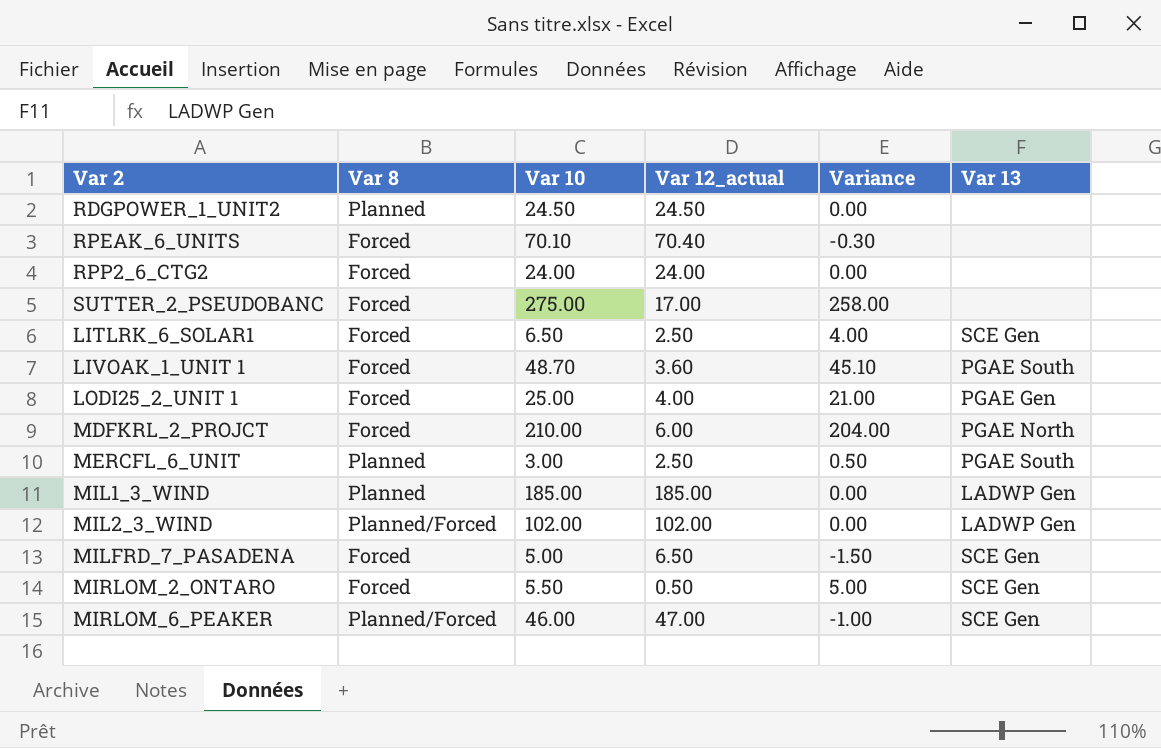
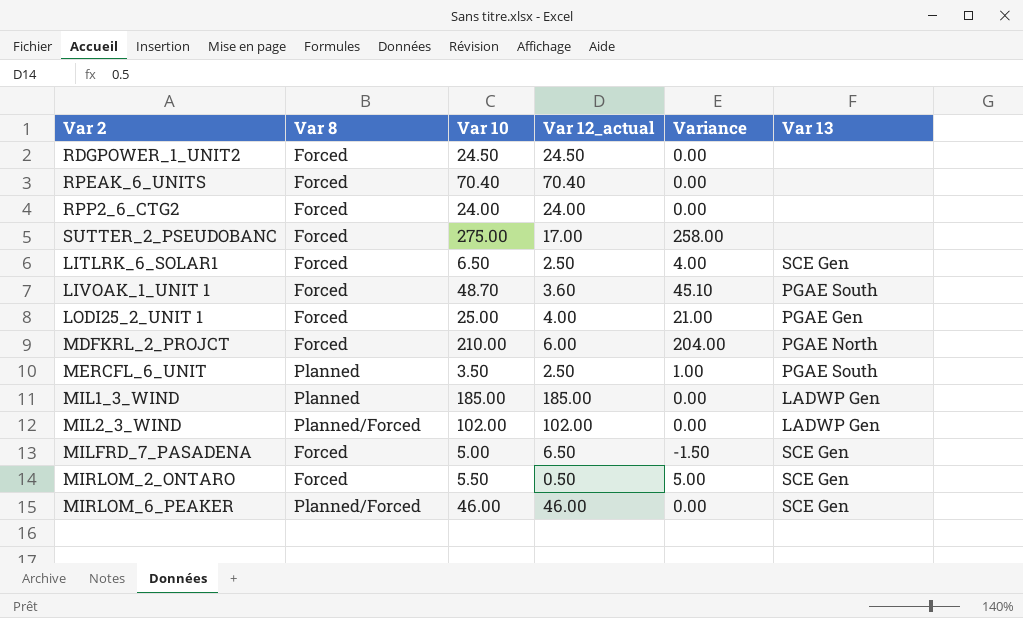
RDGPOWER_1_UNIT2 | Var 8: Planned -> Forced
RPEAK_6_UNITS | Var 10: 70.10 -> 70.40
RPEAK_6_UNITS | Variance: -0.30 -> 0.00
MERCFL_6_UNIT | Var 10: 3.00 -> 3.50
MERCFL_6_UNIT | Variance: 0.50 -> 1.00
MIRLOM_6_PEAKER | Var 12_actual: 47.00 -> 46.00
MIRLOM_6_PEAKER | Variance: -1.00 -> 0.00

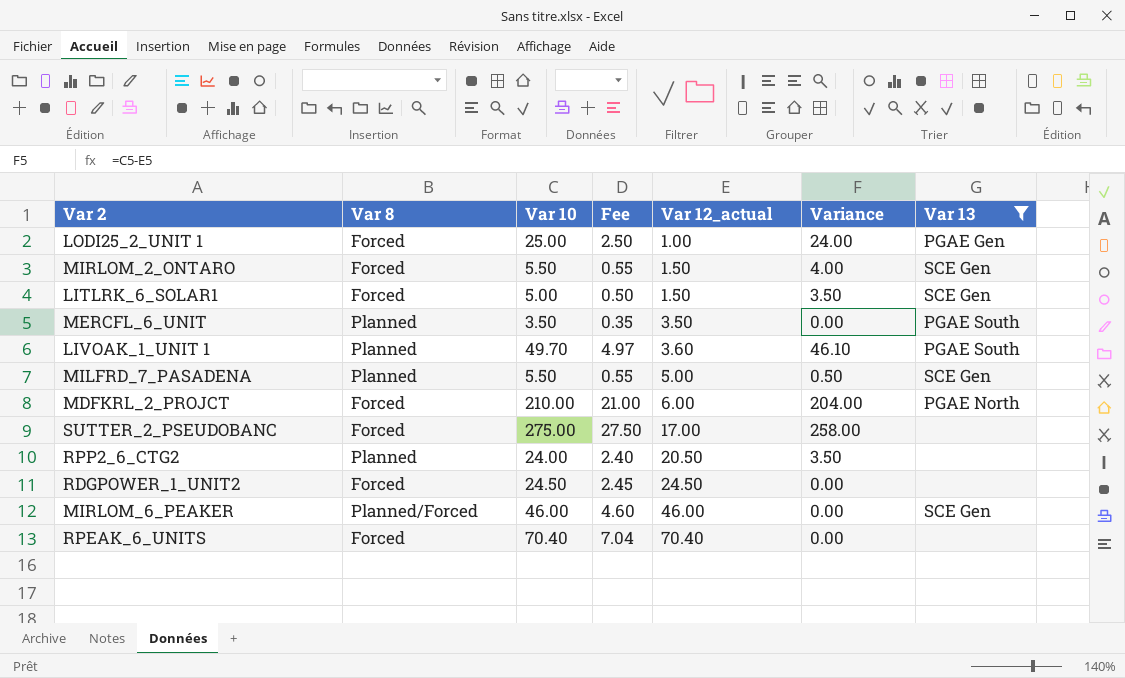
filter: none -> Var 13 != LADWP Gen
row order: none -> Var 12_actual ascending
column Fee | formula: none -> [Var 10] * 0.1
LODI25_2_UNIT 1 | Var 12_actual: 4.00 -> 1.00
LODI25_2_UNIT 1 | Variance: 21.00 -> 24.00
MIRLOM_2_ONTARO | Var 12_actual: 0.50 -> 1.50
MIRLOM_2_ONTARO | Variance: 5.00 -> 4.00
LITLRK_6_SOLAR1 | Var 10: 6.50 -> 5.00
LITLRK_6_SOLAR1 | Var 12_actual: 2.50 -> 1.50
LITLRK_6_SOLAR1 | Variance: 4.00 -> 3.50
MERCFL_6_UNIT | Var 12_actual: 2.50 -> 3.50
MERCFL_6_UNIT | Variance: 1.00 -> 0.00
LIVOAK_1_UNIT 1 | Var 8: Forced -> Planned
LIVOAK_1_UNIT 1 | Var 10: 48.70 -> 49.70
LIVOAK_1_UNIT 1 | Variance: 45.10 -> 46.10
MILFRD_7_PASADENA | Var 8: Forced -> Planned
MILFRD_7_PASADENA | Var 10: 5.00 -> 5.50
MILFRD_7_PASADENA | Var 12_actual: 6.50 -> 5.00
MILFRD_7_PASADENA | Variance: -1.50 -> 0.50
RPP2_6_CTG2 | Var 8: Forced -> Planned
RPP2_6_CTG2 | Var 12_actual: 24.00 -> 20.50
RPP2_6_CTG2 | Variance: 0.00 -> 3.50

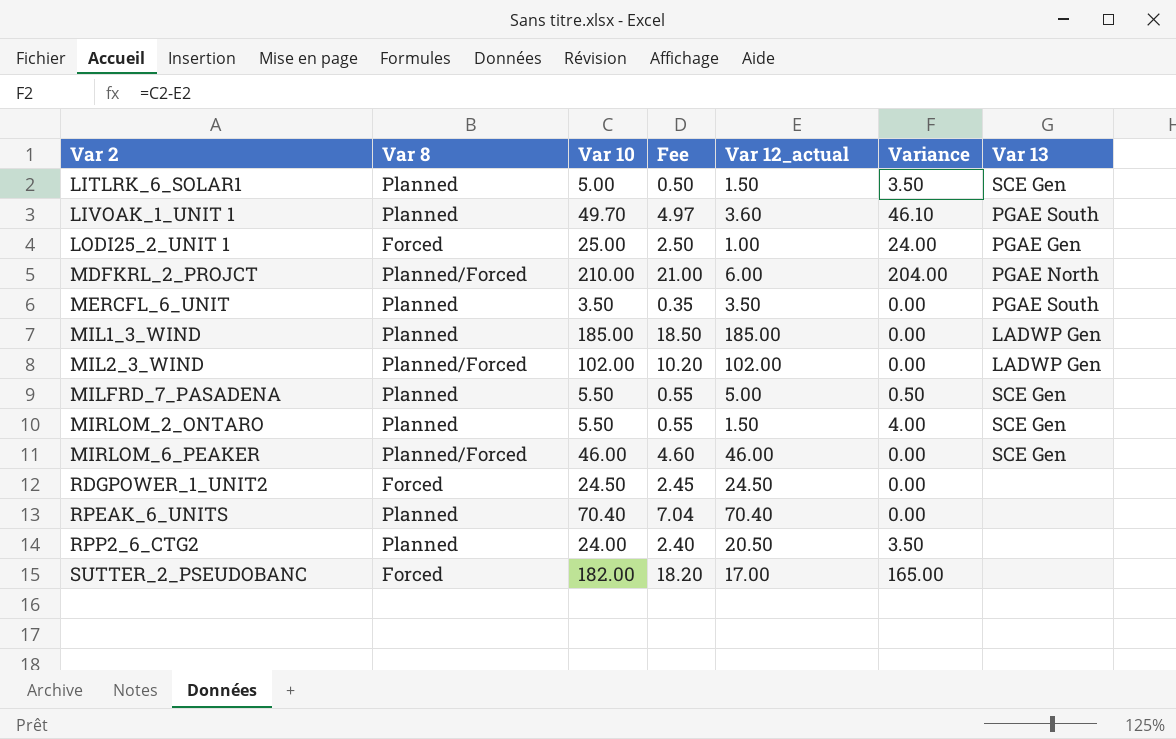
filter: Var 13 != LADWP Gen -> none
row order: Var 12_actual ascending -> Var 2 ascending
LITLRK_6_SOLAR1 | Var 8: Forced -> Planned
MDFKRL_2_PROJCT | Var 8: Forced -> Planned/Forced
MIRLOM_2_ONTARO | Var 8: Forced -> Planned
RPEAK_6_UNITS | Var 8: Forced -> Planned
SUTTER_2_PSEUDOBANC | Var 10: 275.00 -> 182.00
SUTTER_2_PSEUDOBANC | Fee: 27.50 -> 18.20
SUTTER_2_PSEUDOBANC | Variance: 258.00 -> 165.00

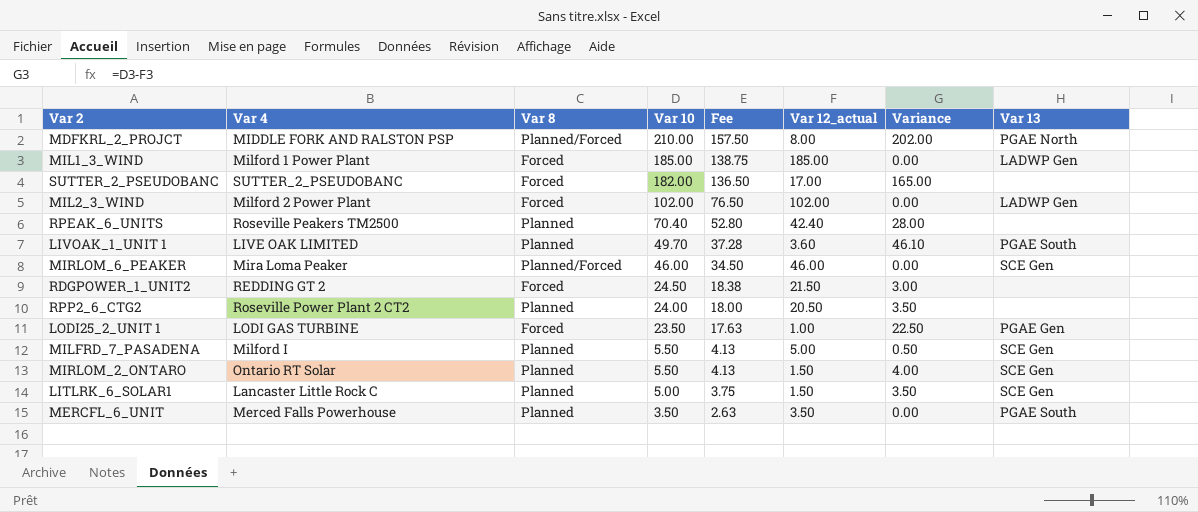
row order: Var 2 ascending -> Var 10 descending
column Var 4 | position: none -> 2
column Fee | formula: [Var 10] * 0.1 -> [Var 10] * 0.75
MDFKRL_2_PROJCT | Var 12_actual: 6.00 -> 8.00
MDFKRL_2_PROJCT | Variance: 204.00 -> 202.00
MIL1_3_WIND | Var 8: Planned -> Forced
MIL2_3_WIND | Var 8: Planned/Forced -> Forced
RPEAK_6_UNITS | Var 12_actual: 70.40 -> 42.40
RPEAK_6_UNITS | Variance: 0.00 -> 28.00
RDGPOWER_1_UNIT2 | Var 12_actual: 24.50 -> 21.50
RDGPOWER_1_UNIT2 | Variance: 0.00 -> 3.00
LODI25_2_UNIT 1 | Var 10: 25.00 -> 23.50
LODI25_2_UNIT 1 | Variance: 24.00 -> 22.50

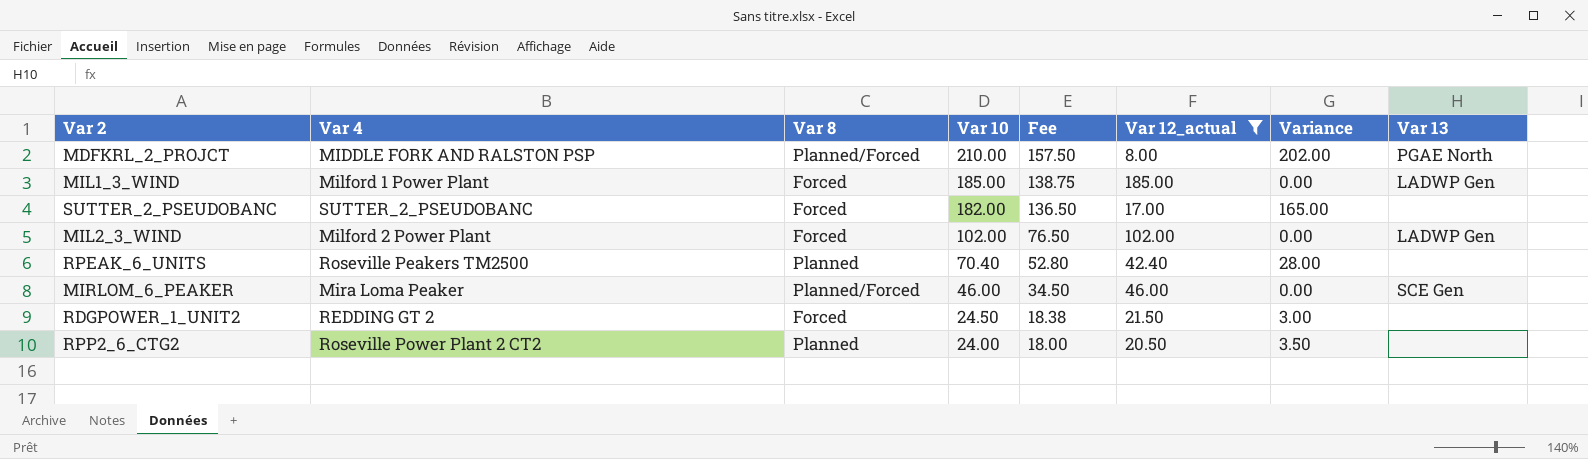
filter: none -> Var 12_actual >= 8.00

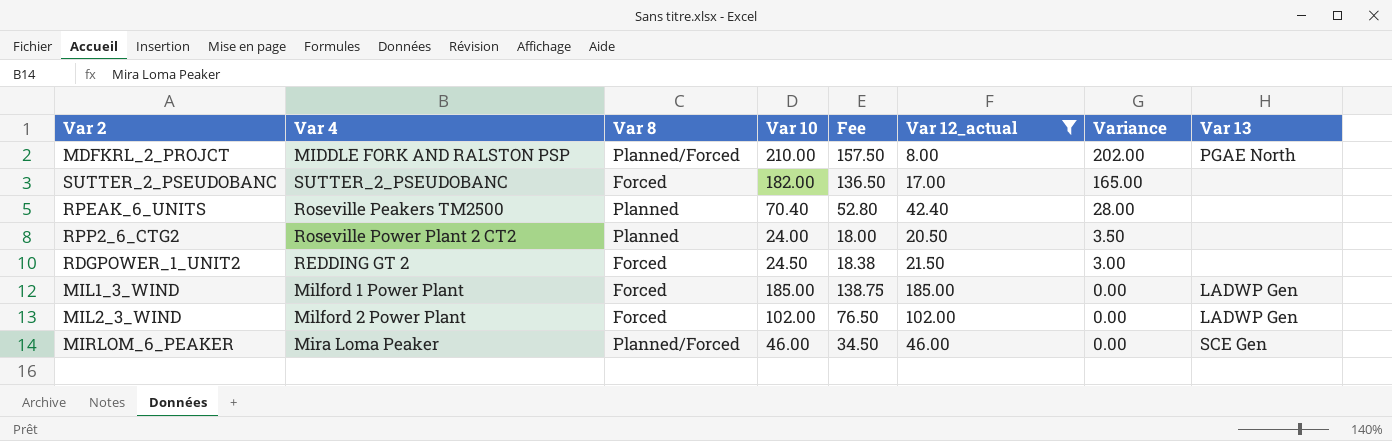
row order: Var 10 descending -> Variance descending

